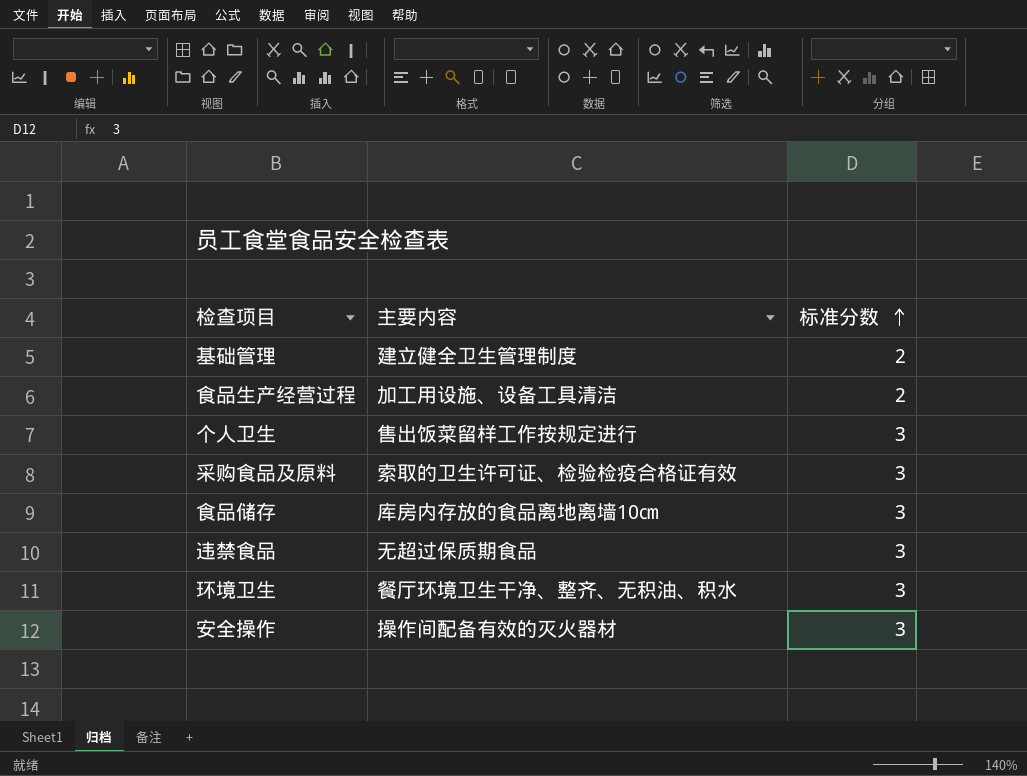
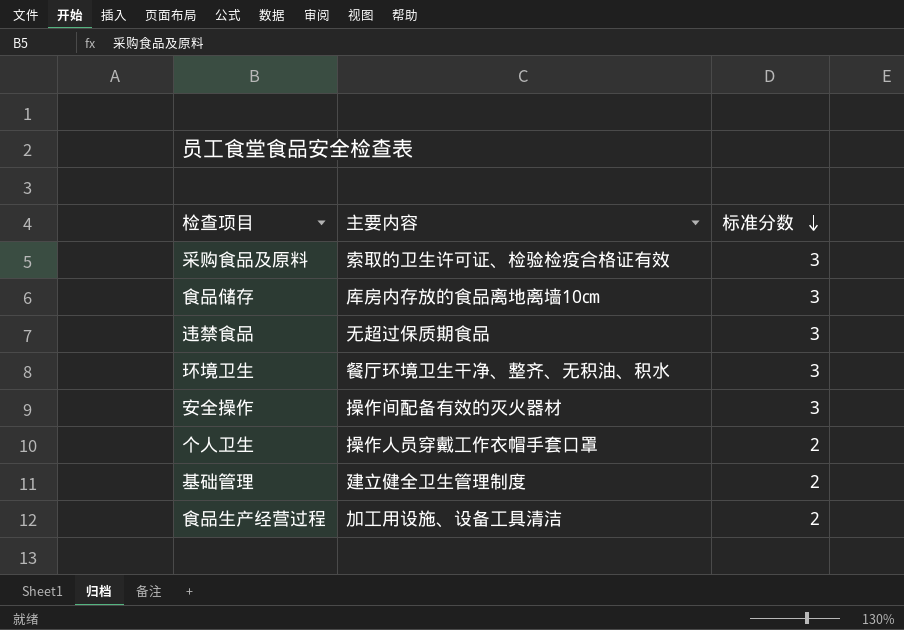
row order: 标准分数 ascending -> 标准分数 descending
个人卫生 | 主要内容: 售出饭菜留样工作按规定进行 -> 操作人员穿戴工作衣帽手套口罩
个人卫生 | 标准分数: 3 -> 2

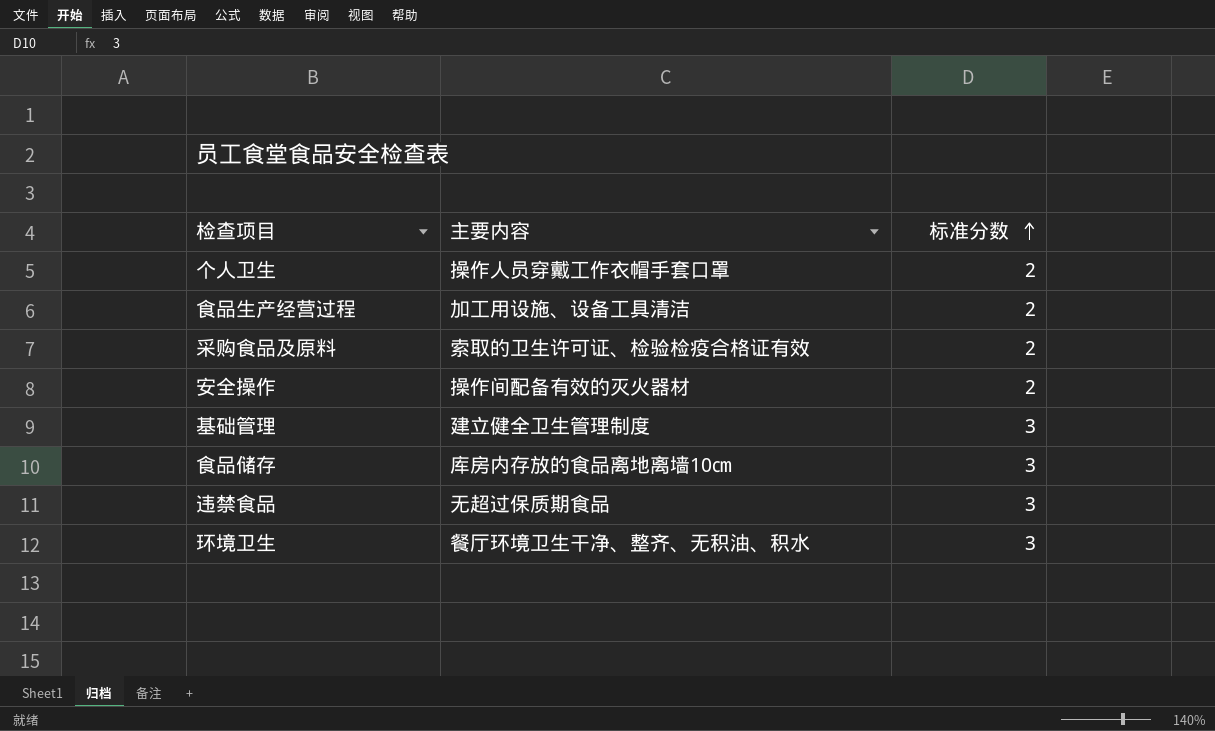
row order: 标准分数 descending -> 标准分数 ascending
采购食品及原料 | 标准分数: 3 -> 2
安全操作 | 标准分数: 3 -> 2
基础管理 | 标准分数: 2 -> 3

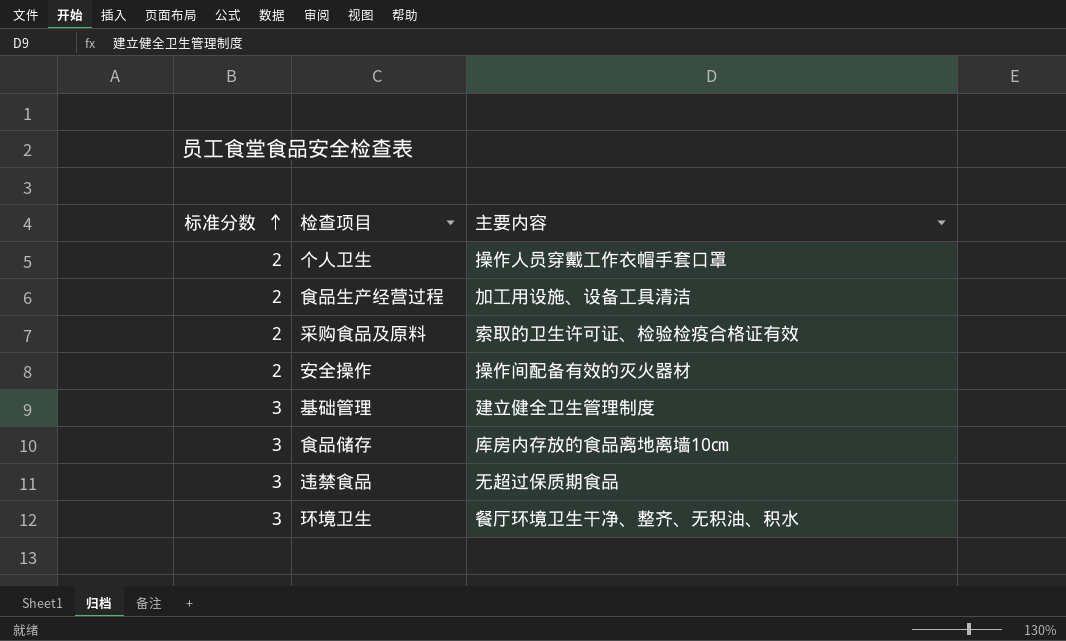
column 标准分数 | position: 3 -> 1

